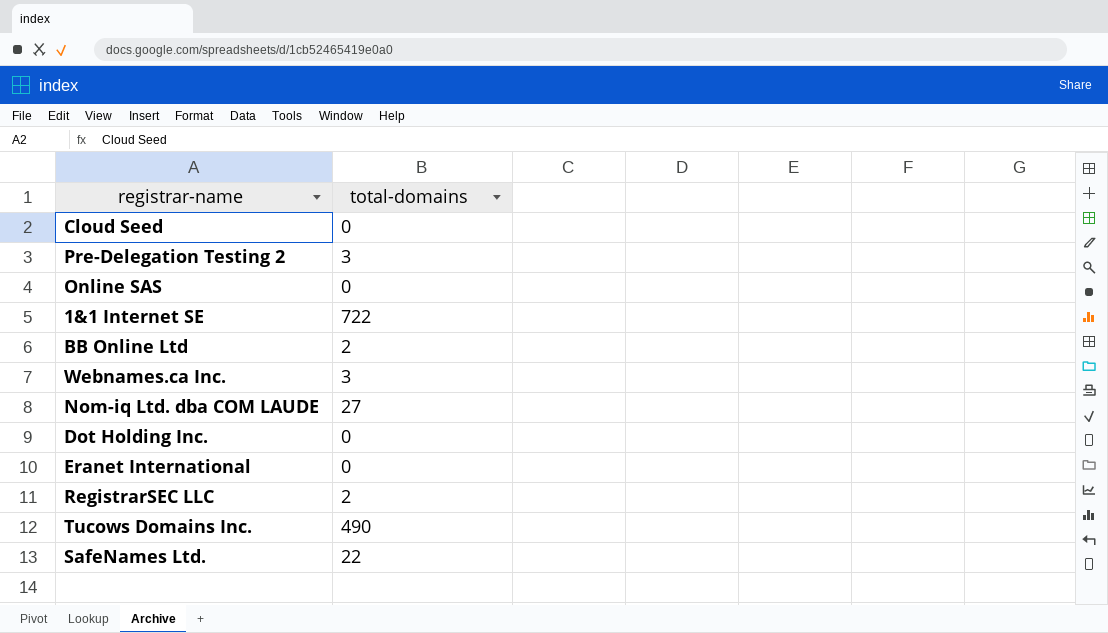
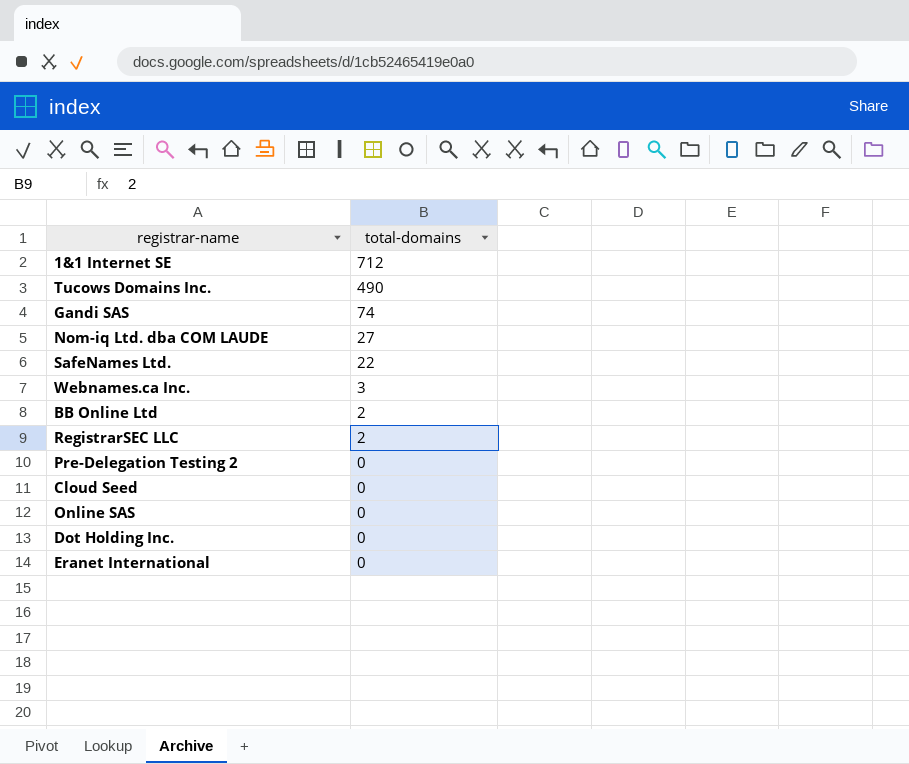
row order: none -> total-domains descending
1&1 Internet SE | total-domains: 722 -> 712
row Gandi SAS: none -> 74
Pre-Delegation Testing 2 | total-domains: 3 -> 0

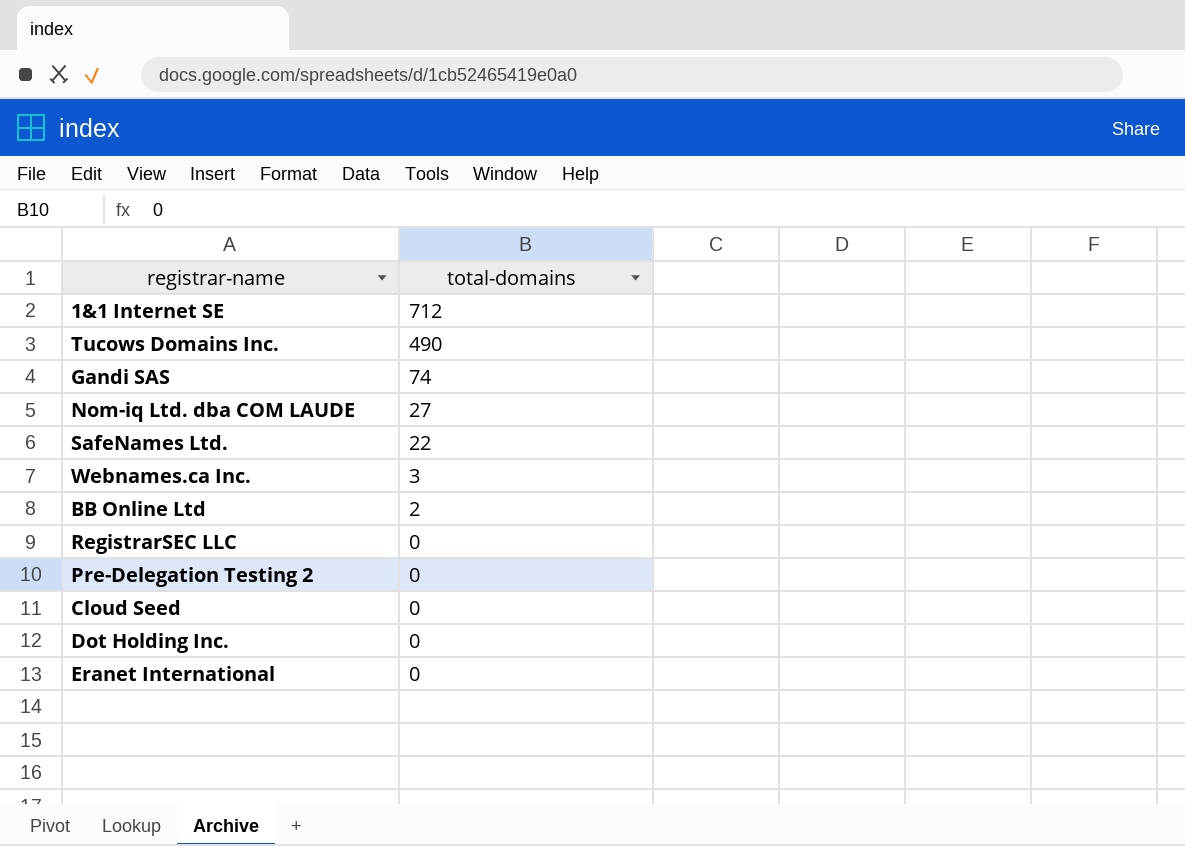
row Online SAS: 0 -> none
RegistrarSEC LLC | total-domains: 2 -> 0

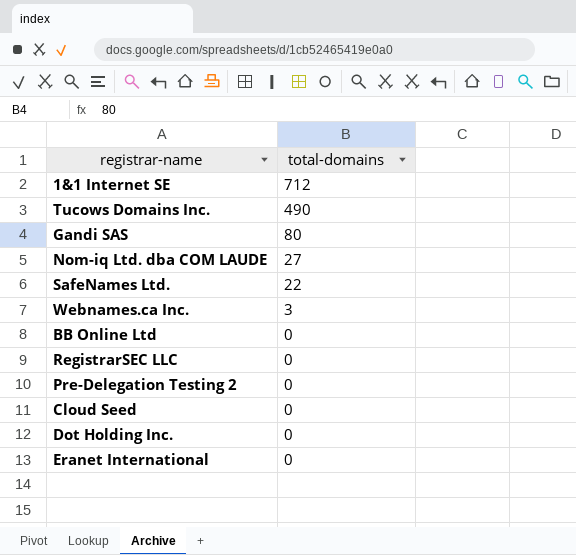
Gandi SAS | total-domains: 74 -> 80
BB Online Ltd | total-domains: 2 -> 0

